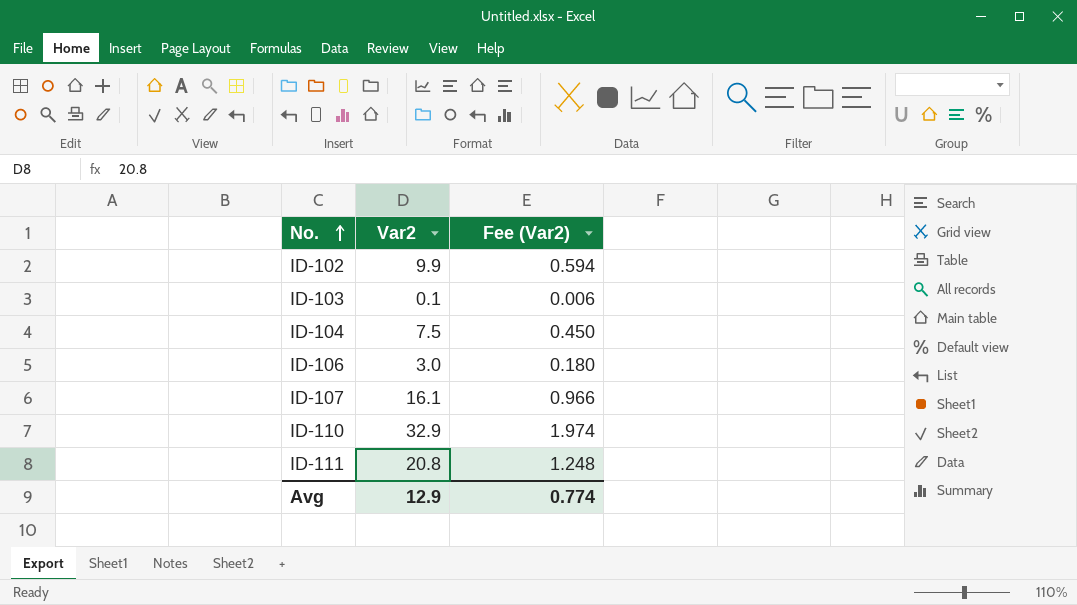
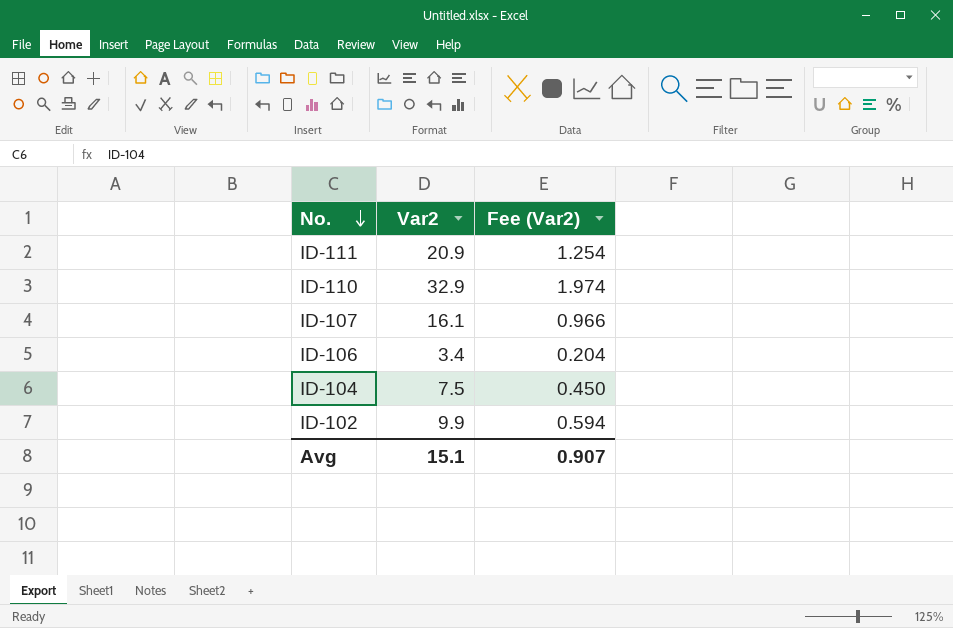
row order: No. ascending -> No. descending
row ID-103: 0.1 | 0.006 -> none
ID-111 | Var2: 20.8 -> 20.9
ID-111 | Fee (Var2): 1.248 -> 1.254
ID-106 | Var2: 3.0 -> 3.4
ID-106 | Fee (Var2): 0.180 -> 0.204
Avg | Var2: 12.9 -> 15.1
Avg | Fee (Var2): 0.774 -> 0.907

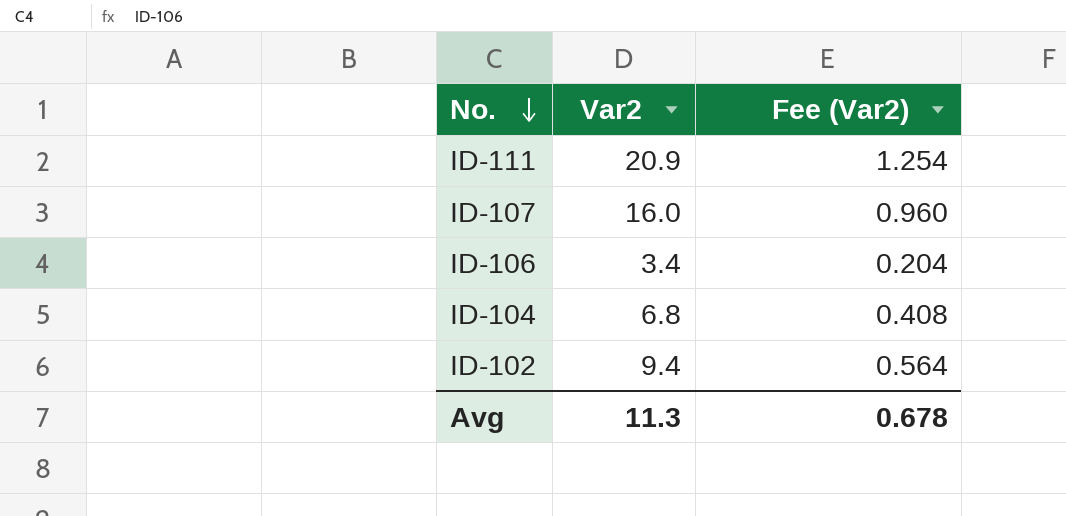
row ID-110: 32.9 | 1.974 -> none
ID-107 | Var2: 16.1 -> 16.0
ID-107 | Fee (Var2): 0.966 -> 0.960
ID-104 | Var2: 7.5 -> 6.8
ID-104 | Fee (Var2): 0.450 -> 0.408
ID-102 | Var2: 9.9 -> 9.4
ID-102 | Fee (Var2): 0.594 -> 0.564
Avg | Var2: 15.1 -> 11.3
Avg | Fee (Var2): 0.907 -> 0.678

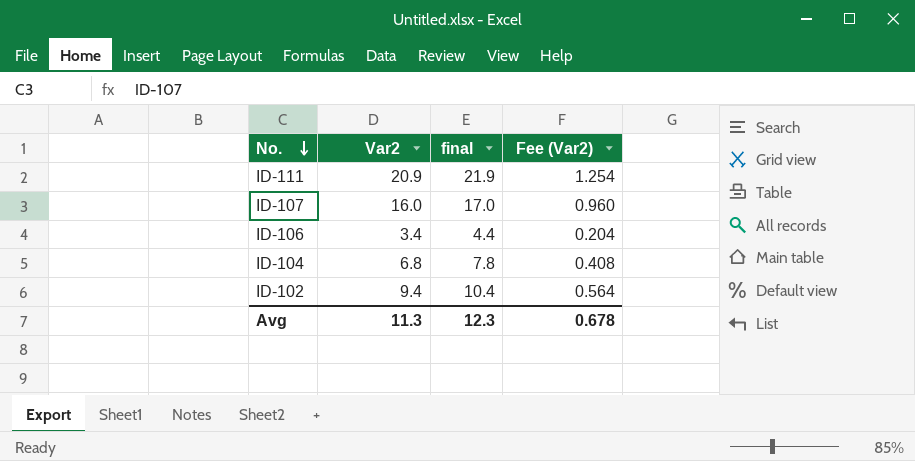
column final | formula: none -> [Var2] + 1

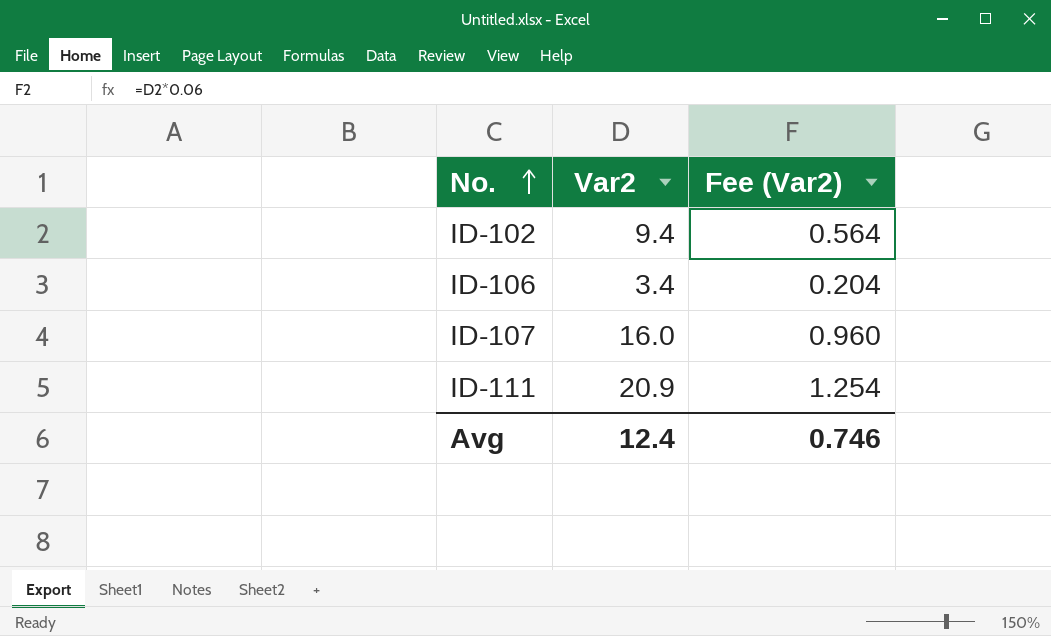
row order: No. descending -> No. ascending
column final | formula: [Var2] + 1 -> none
row ID-104: 6.8 | 7.8 | 0.408 -> none
Avg | Var2: 11.3 -> 12.4
Avg | Fee (Var2): 0.678 -> 0.746

